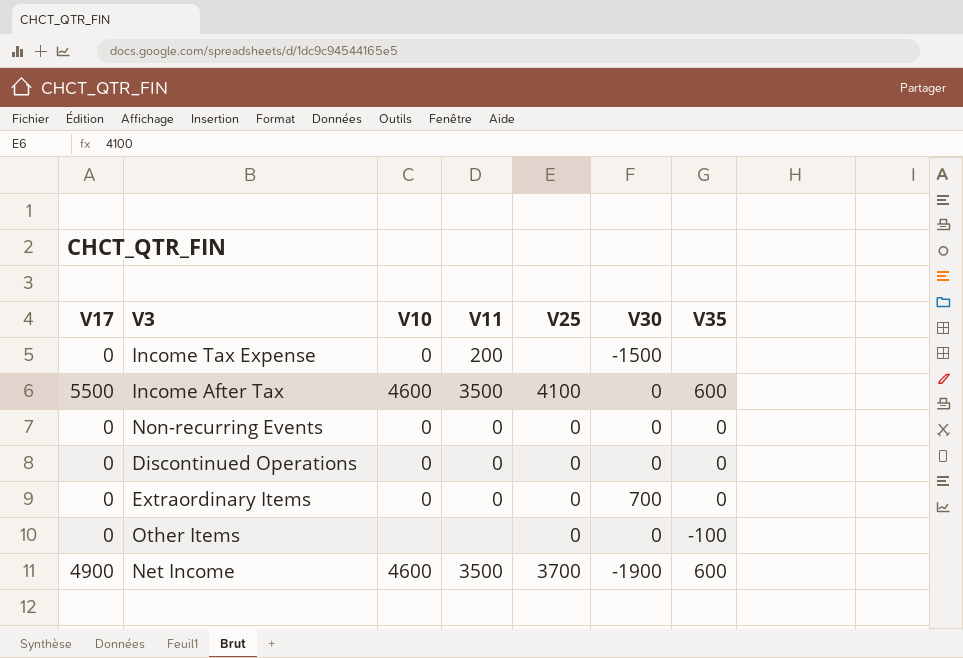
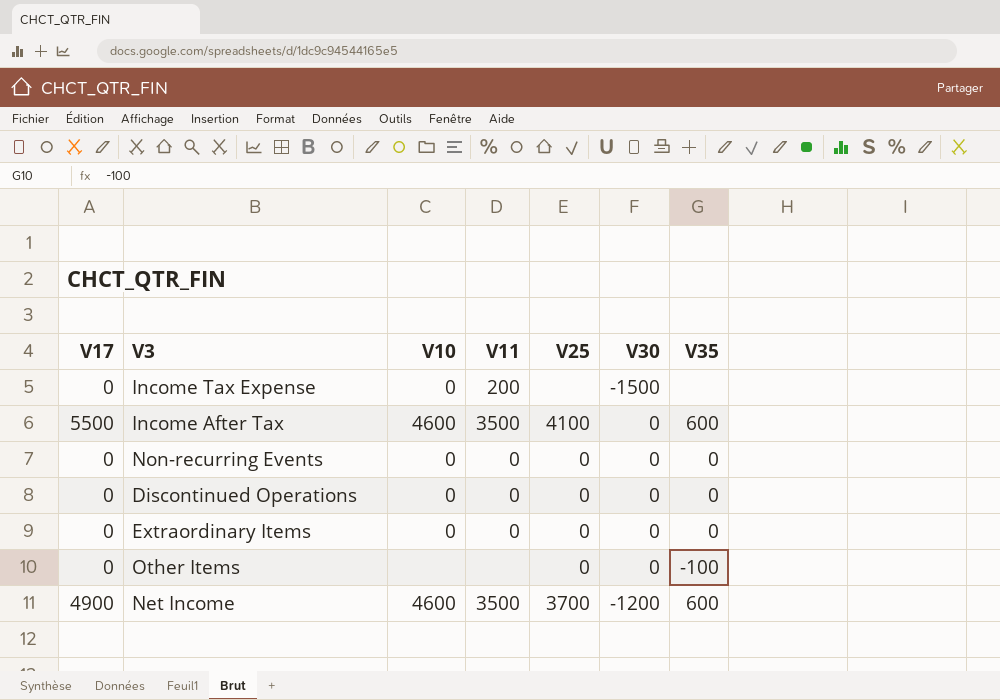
Extraordinary Items | V30: 700 -> 0
Net Income | V30: -1900 -> -1200

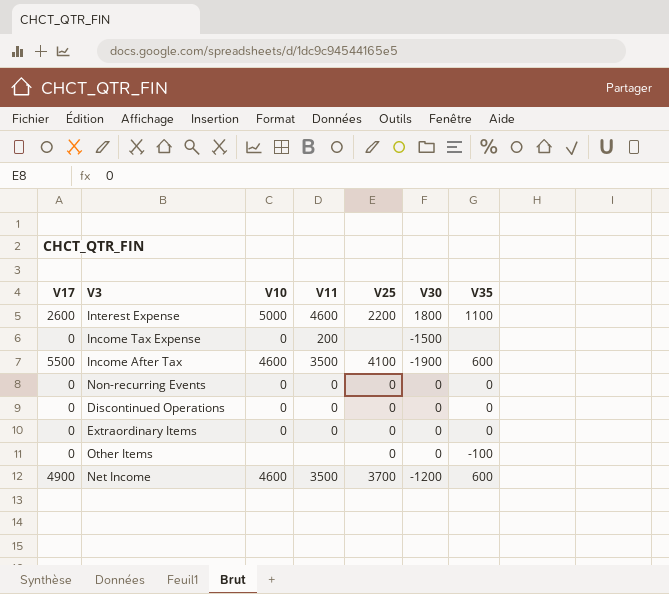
row Interest Expense: none -> 2600 | 5000 | 4600 | 2200 | 1800 | 1100
Income After Tax | V30: 0 -> -1900

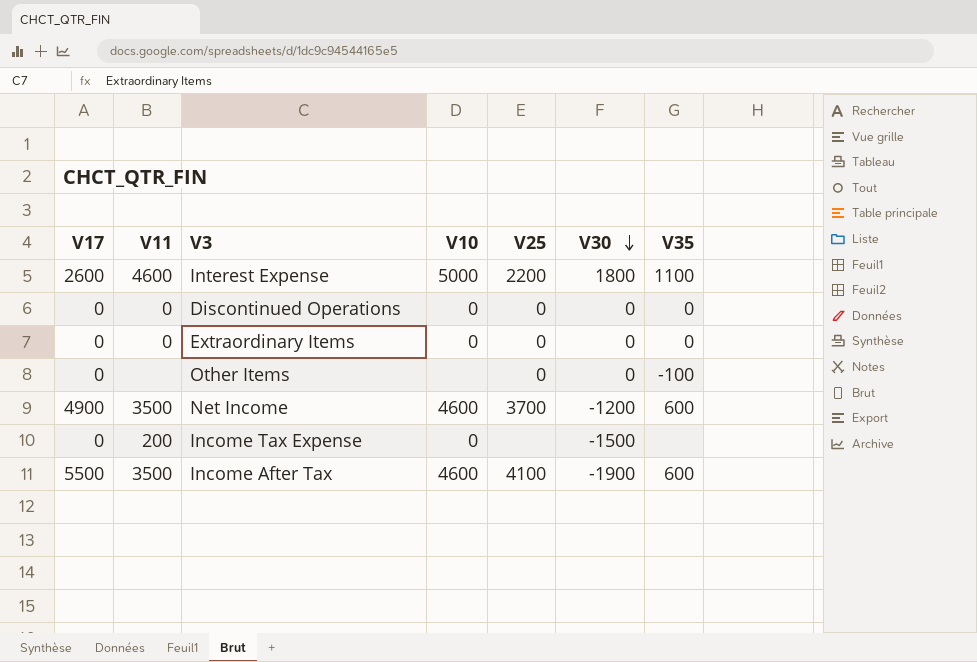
row order: none -> V30 descending
column V11 | position: 4 -> 2
row Non-recurring Events: 0 | 0 | 0 | 0 | 0 | 0 -> none

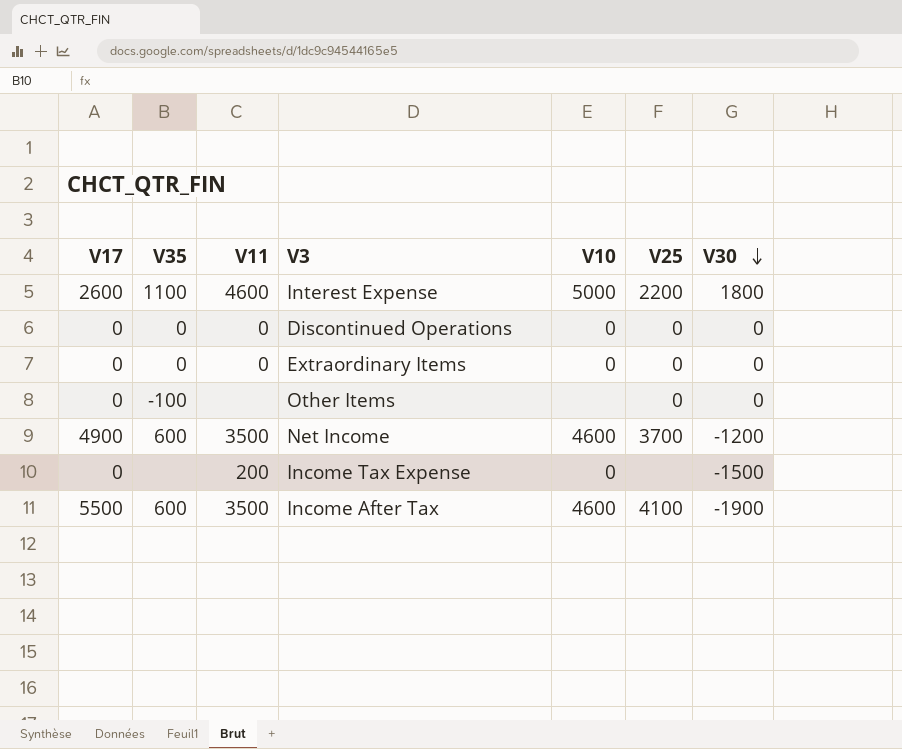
column V35 | position: 7 -> 2

